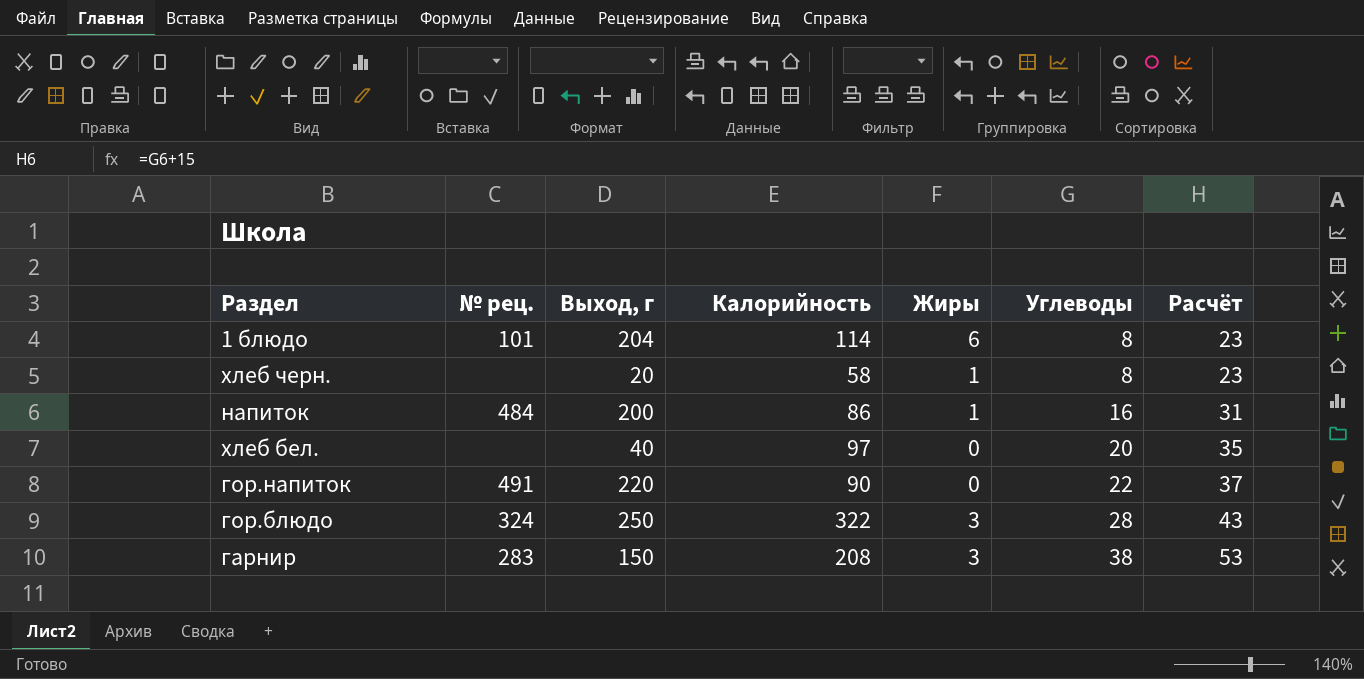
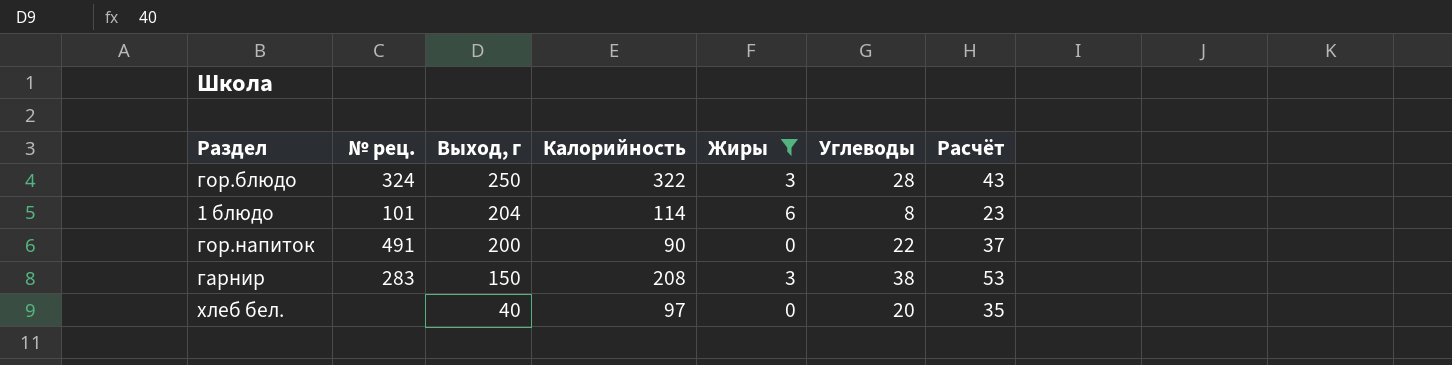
filter: none -> Жиры != 1
row order: Углеводы ascending -> Выход, г descending
гор.напиток | Выход, г: 220 -> 200

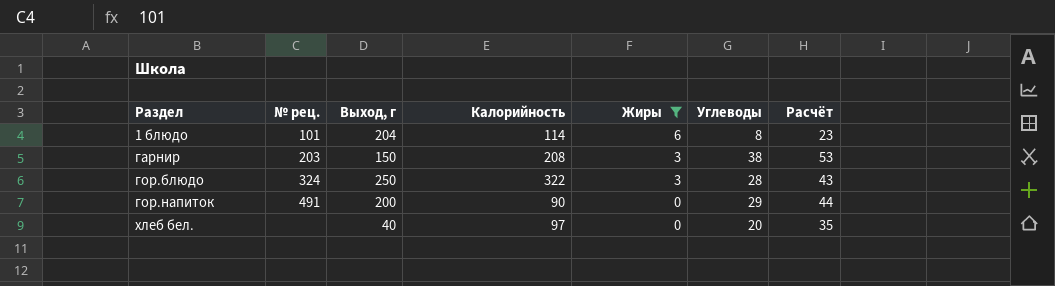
row order: Выход, г descending -> Раздел ascending
гарнир | № рец.: 283 -> 203
гор.напиток | Углеводы: 22 -> 29
гор.напиток | Расчёт: 37 -> 44

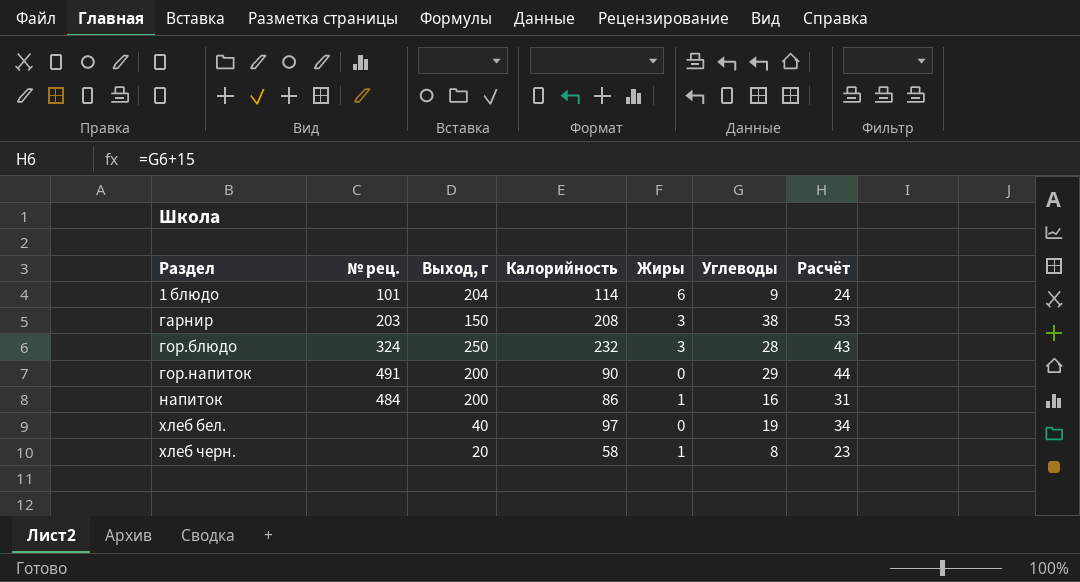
filter: Жиры != 1 -> none
1 блюдо | Углеводы: 8 -> 9
1 блюдо | Расчёт: 23 -> 24
гор.блюдо | Калорийность: 322 -> 232
хлеб бел. | Углеводы: 20 -> 19
хлеб бел. | Расчёт: 35 -> 34

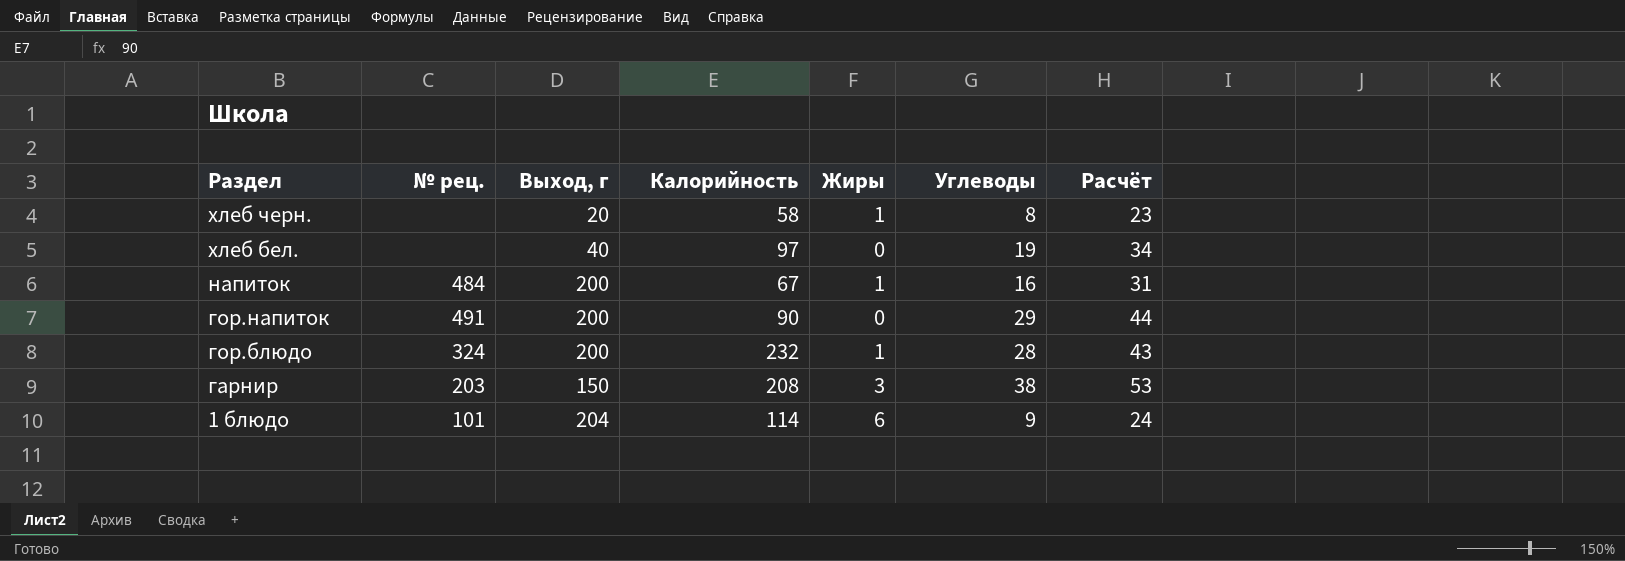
row order: Раздел ascending -> Раздел descending
напиток | Калорийность: 86 -> 67
гор.блюдо | Выход, г: 250 -> 200
гор.блюдо | Жиры: 3 -> 1

